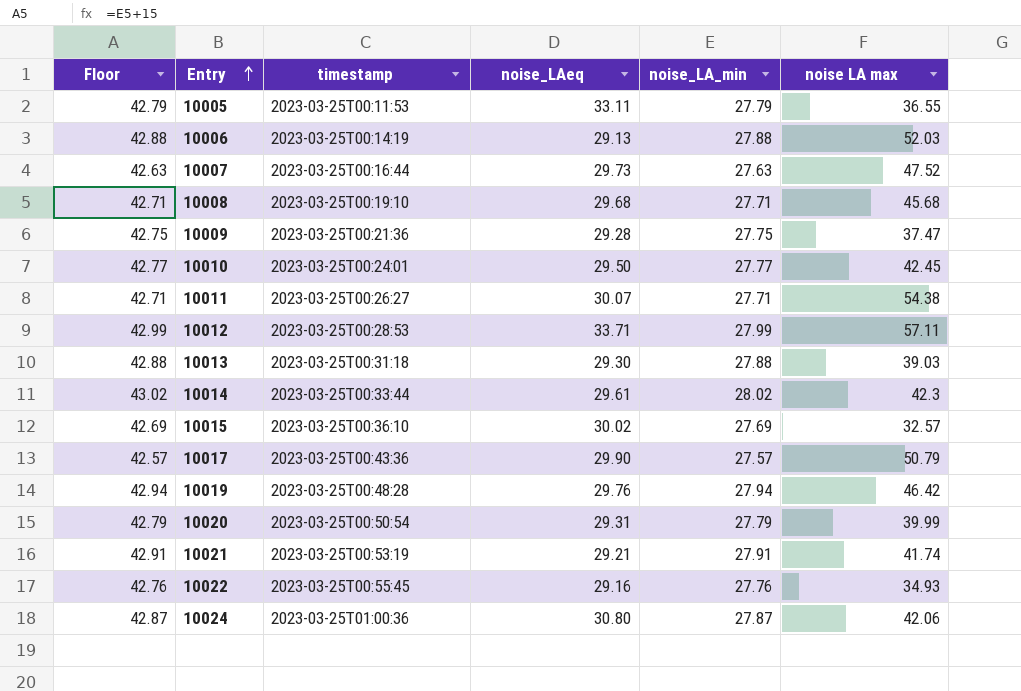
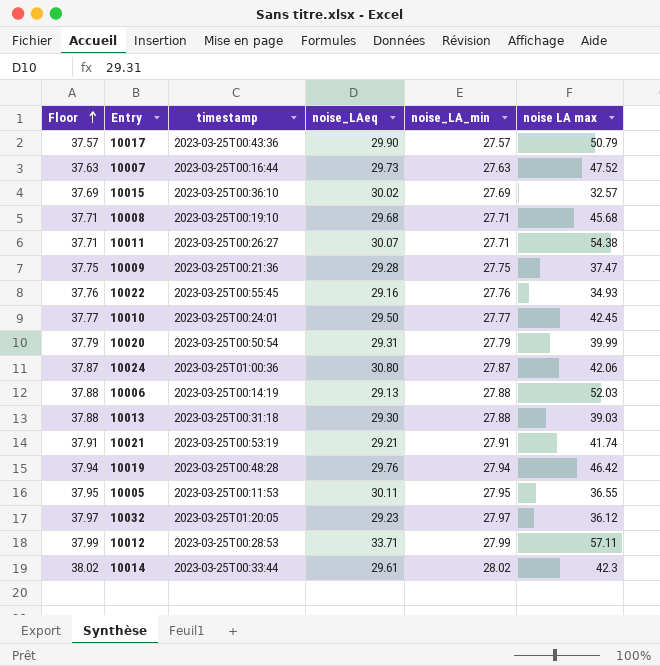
row order: Entry ascending -> Floor ascending
column Floor | formula: [noise_LA_min] + 15 -> [noise_LA_min] + 10
10005 | noise_LAeq: 33.11 -> 30.11
10005 | noise_LA_min: 27.79 -> 27.95
row 10032: none -> 37.97 | 2023-03-25T01:20:05 | 29.23 | 27.97 | 36.12

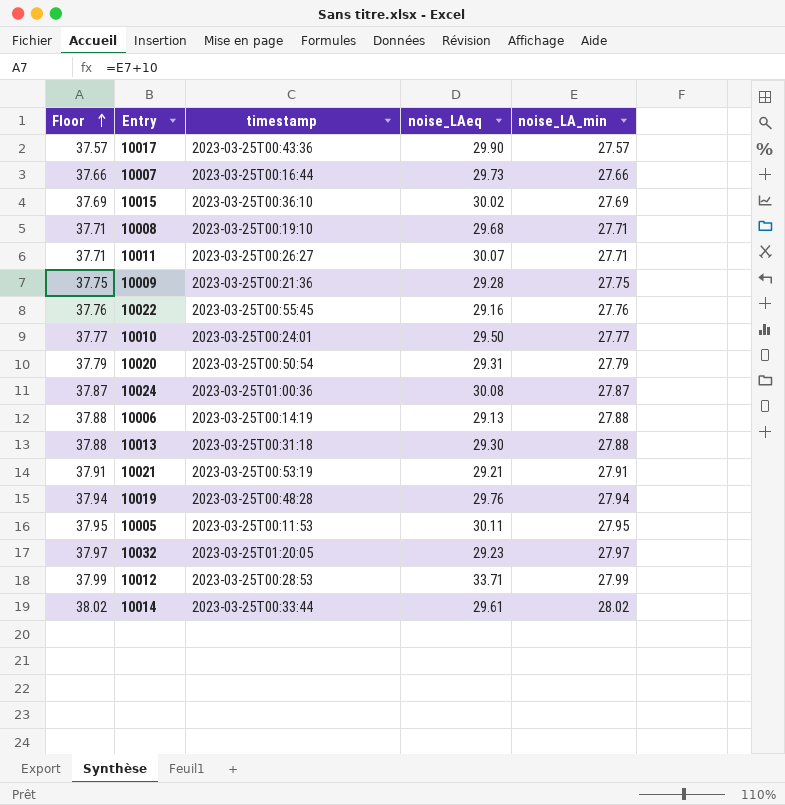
column noise LA max | position: 6 -> none
10007 | Floor: 37.63 -> 37.66
10007 | noise_LA_min: 27.63 -> 27.66
10024 | noise_LAeq: 30.80 -> 30.08

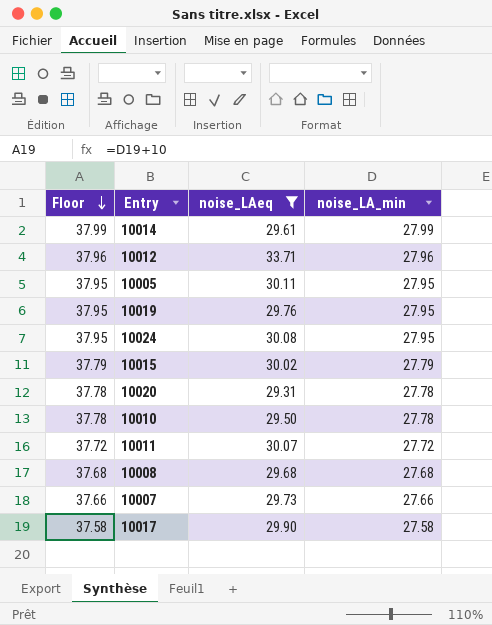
filter: none -> noise_LAeq >= 29.31
row order: Floor ascending -> Floor descending
column timestamp | position: 3 -> none
10014 | Floor: 38.02 -> 37.99
10014 | noise_LA_min: 28.02 -> 27.99
10012 | Floor: 37.99 -> 37.96
10012 | noise_LA_min: 27.99 -> 27.96
10019 | Floor: 37.94 -> 37.95
10019 | noise_LA_min: 27.94 -> 27.95
10024 | Floor: 37.87 -> 37.95
10024 | noise_LA_min: 27.87 -> 27.95
10015 | Floor: 37.69 -> 37.79
10015 | noise_LA_min: 27.69 -> 27.79
10020 | Floor: 37.79 -> 37.78
10020 | noise_LA_min: 27.79 -> 27.78
10010 | Floor: 37.77 -> 37.78
10010 | noise_LA_min: 27.77 -> 27.78
10011 | Floor: 37.71 -> 37.72
10011 | noise_LA_min: 27.71 -> 27.72
10008 | Floor: 37.71 -> 37.68
10008 | noise_LA_min: 27.71 -> 27.68
10017 | Floor: 37.57 -> 37.58
10017 | noise_LA_min: 27.57 -> 27.58

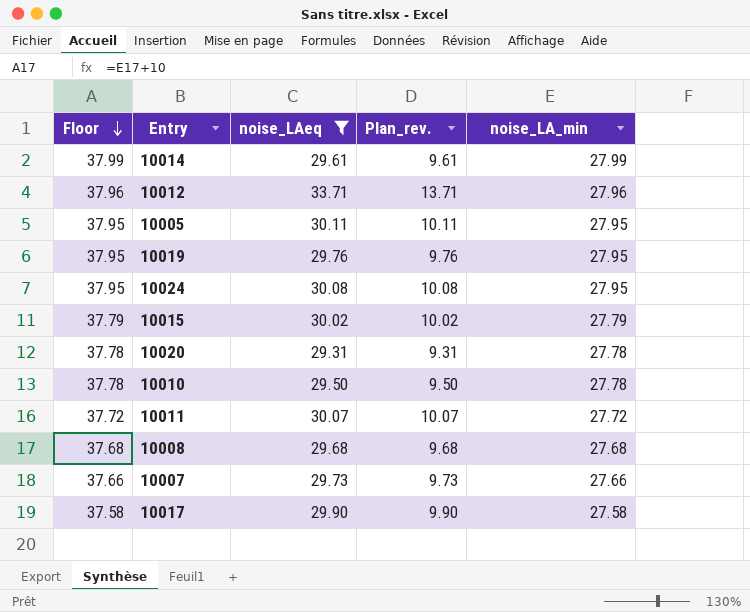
column Plan_rev. | formula: none -> [noise_LAeq] - 20

